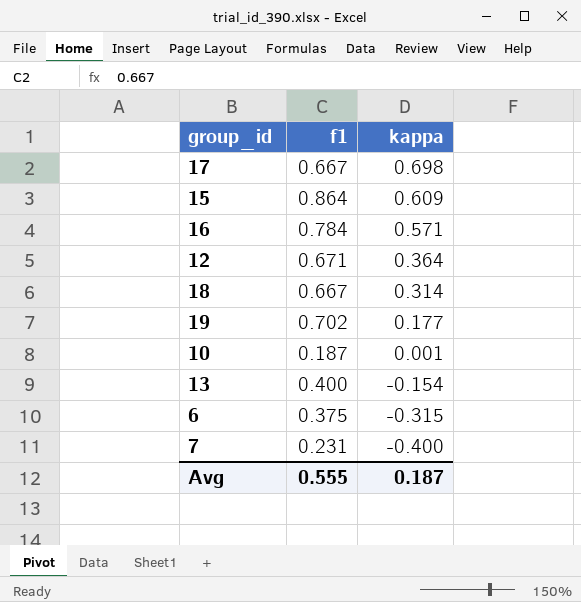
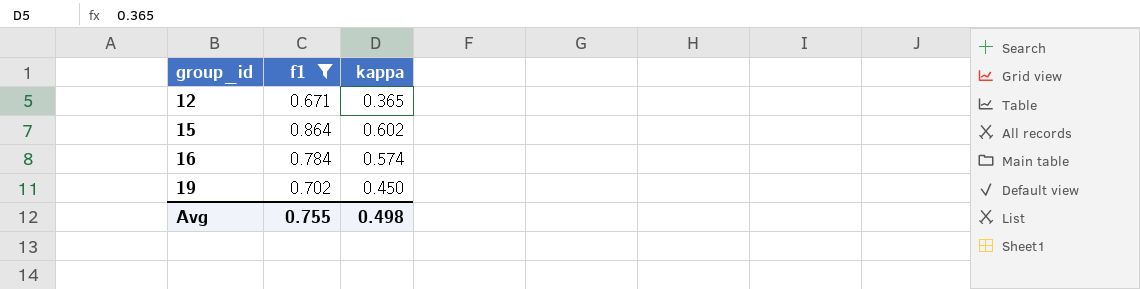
filter: none -> f1 >= 0.671
row order: kappa descending -> group_id ascending
12 | kappa: 0.364 -> 0.365
15 | kappa: 0.609 -> 0.602
16 | kappa: 0.571 -> 0.574
19 | kappa: 0.177 -> 0.450
Avg | f1: 0.555 -> 0.755
Avg | kappa: 0.187 -> 0.498

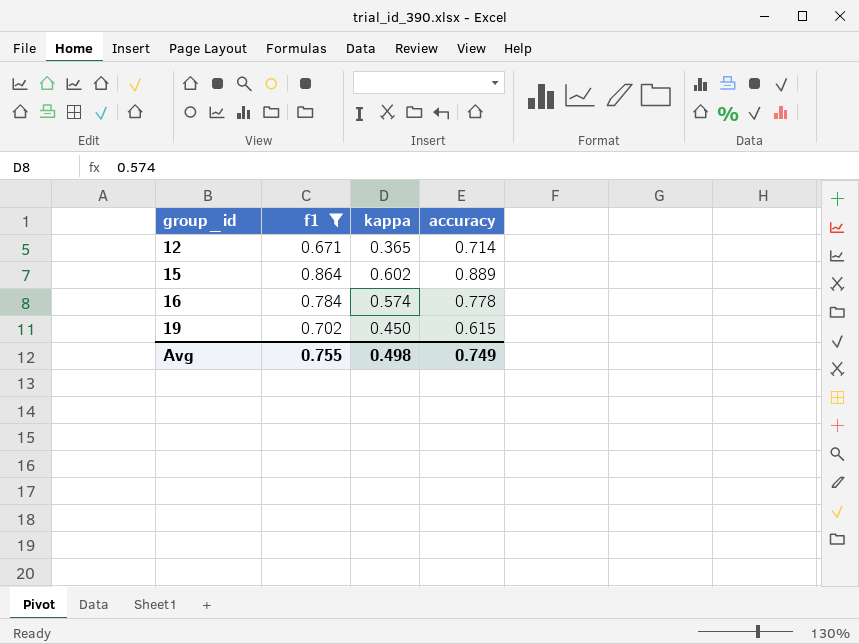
column accuracy | position: none -> 4

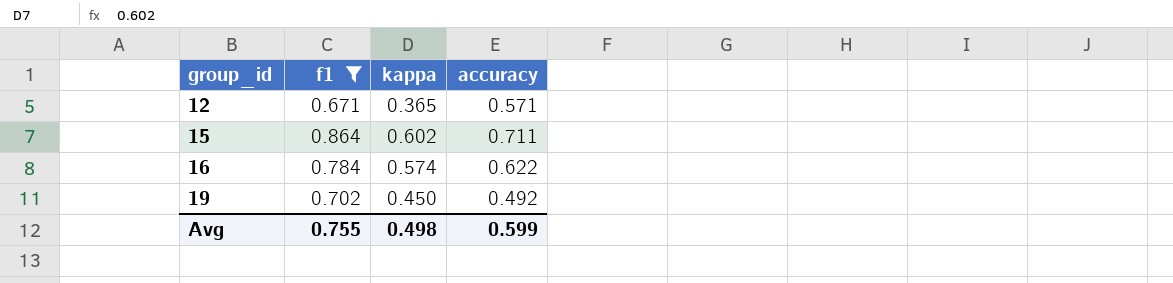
12 | accuracy: 0.714 -> 0.571
15 | accuracy: 0.889 -> 0.711
16 | accuracy: 0.778 -> 0.622
19 | accuracy: 0.615 -> 0.492
Avg | accuracy: 0.749 -> 0.599

